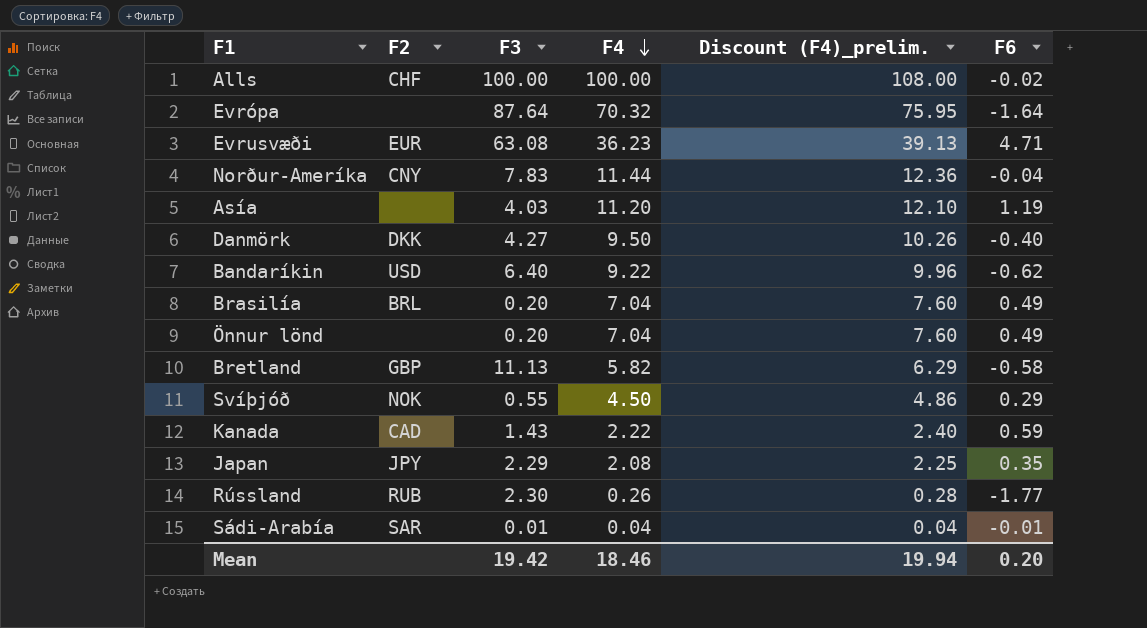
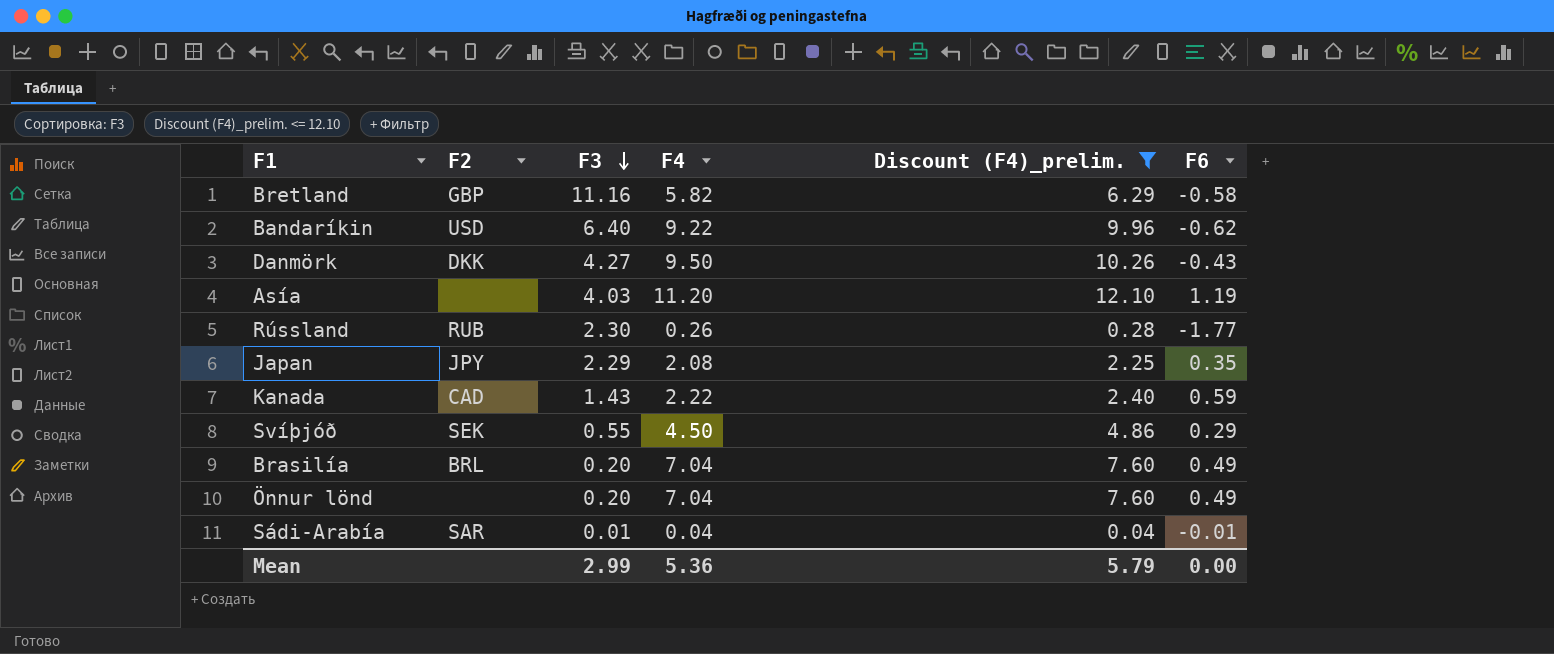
filter: none -> Discount (F4)_prelim. <= 12.10
row order: F4 descending -> F3 descending
Bretland | F3: 11.13 -> 11.16
Danmörk | F6: -0.40 -> -0.43
Svíþjóð | F2: NOK -> SEK
Mean | F3: 19.42 -> 2.99
Mean | F4: 18.46 -> 5.36
Mean | Discount (F4)_prelim.: 19.94 -> 5.79
Mean | F6: 0.20 -> 0.00

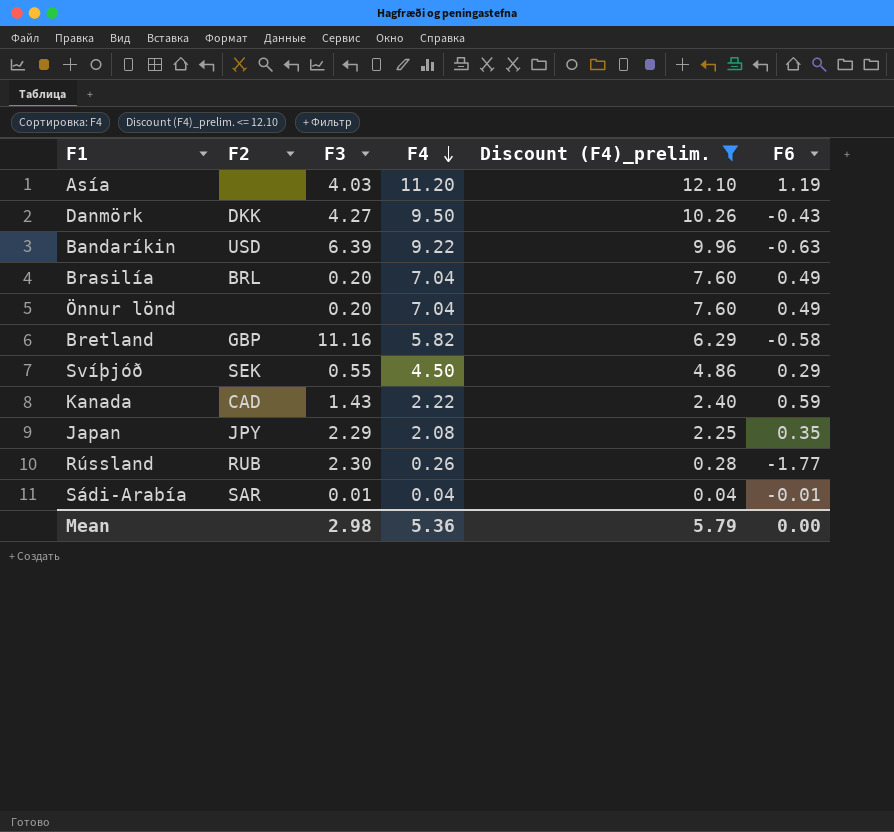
row order: F3 descending -> F4 descending
Bandaríkin | F3: 6.40 -> 6.39
Bandaríkin | F6: -0.62 -> -0.63
Mean | F3: 2.99 -> 2.98

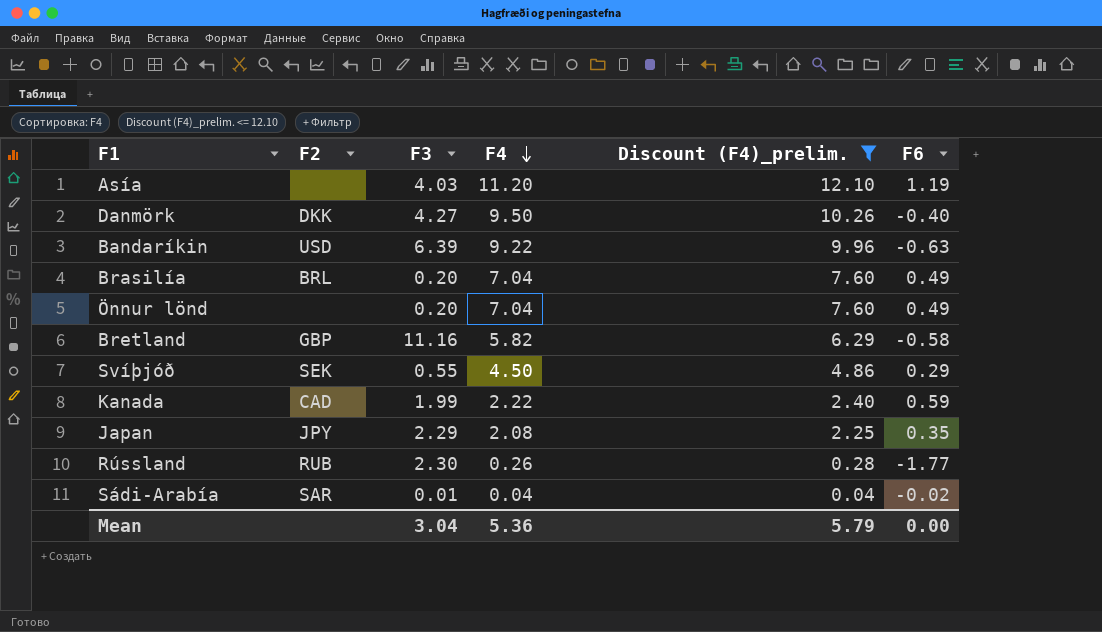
Danmörk | F6: -0.43 -> -0.40
Kanada | F3: 1.43 -> 1.99
Sádi-Arabía | F6: -0.01 -> -0.02
Mean | F3: 2.98 -> 3.04

